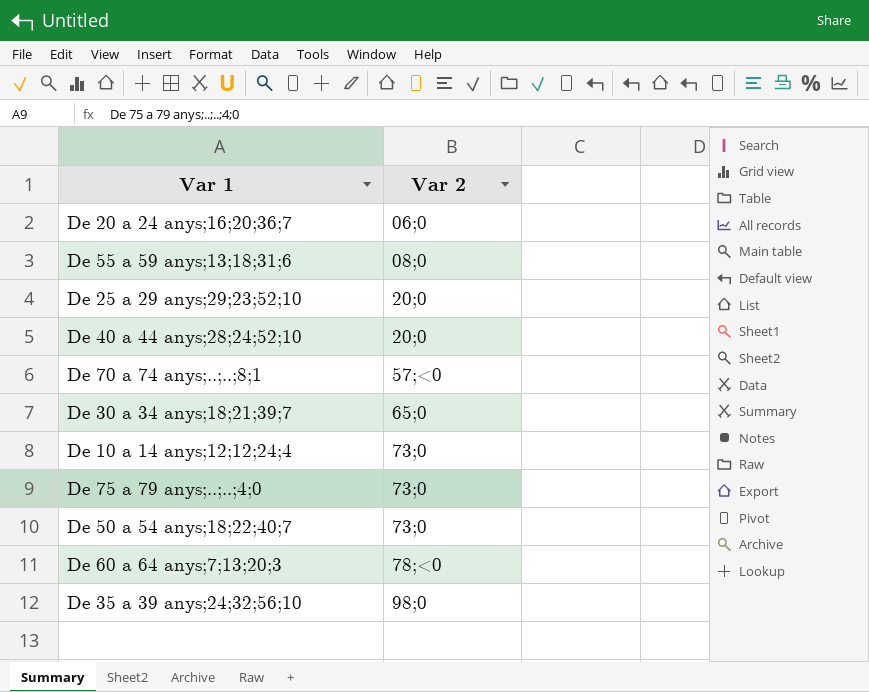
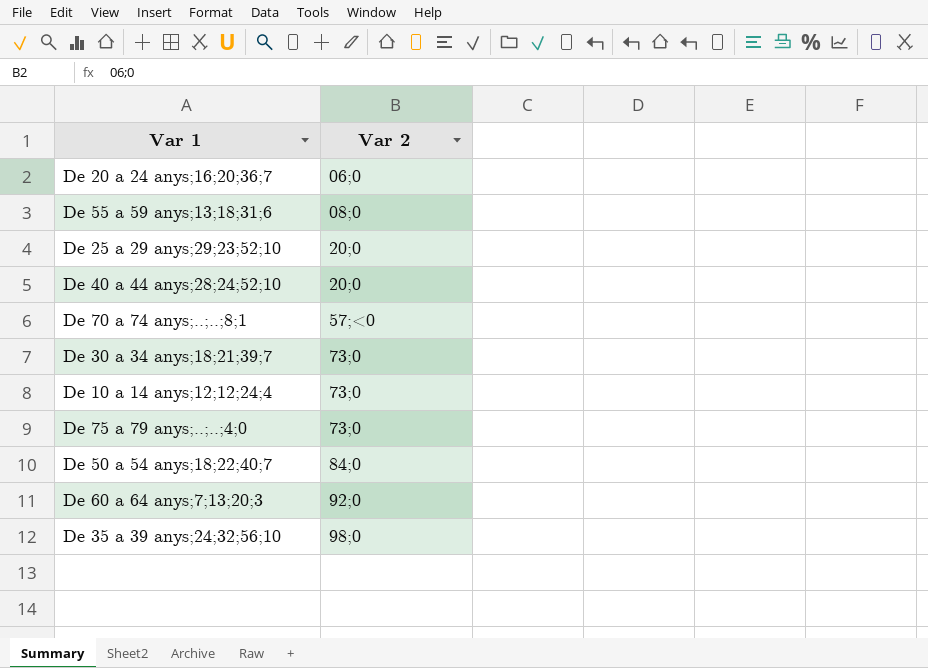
De 30 a 34 anys;18;21;39;7 | Var 2: 65;0 -> 73;0
De 50 a 54 anys;18;22;40;7 | Var 2: 73;0 -> 84;0
De 60 a 64 anys;7;13;20;3 | Var 2: 78;<0 -> 92;0

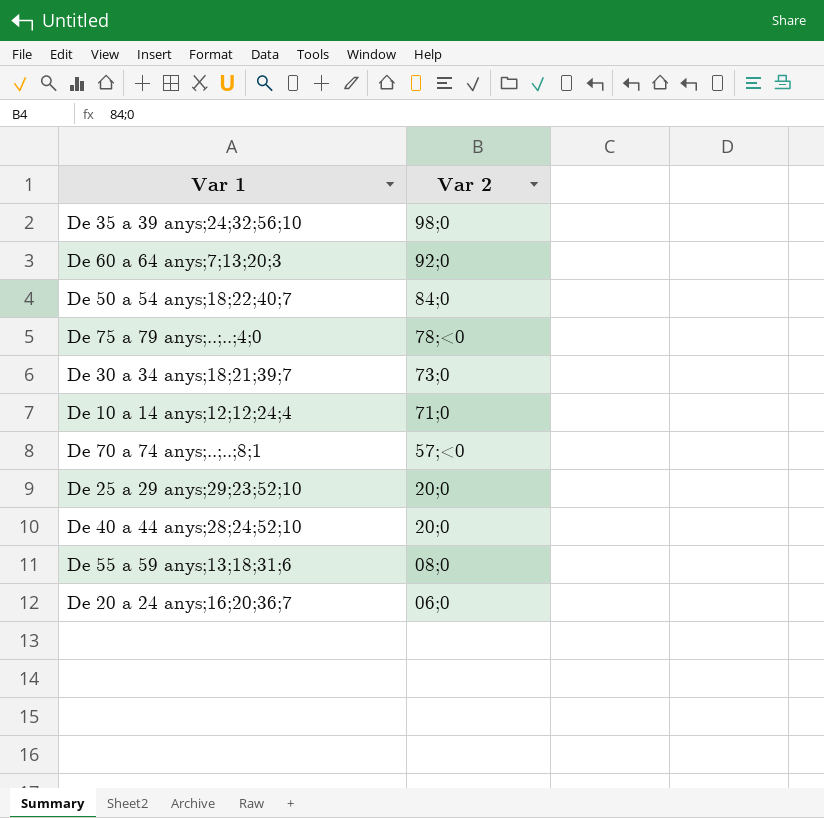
row order: Var 2 ascending -> Var 2 descending
De 75 a 79 anys;..;..;4;0 | Var 2: 73;0 -> 78;<0
De 10 a 14 anys;12;12;24;4 | Var 2: 73;0 -> 71;0

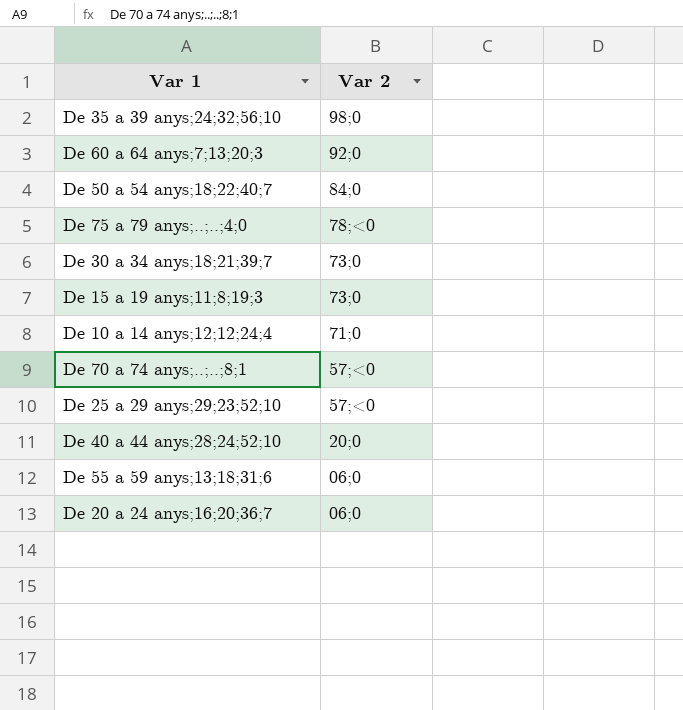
row De 15 a 19 anys;11;8;19;3: none -> 73;0
De 25 a 29 anys;29;23;52;10 | Var 2: 20;0 -> 57;<0
De 55 a 59 anys;13;18;31;6 | Var 2: 08;0 -> 06;0

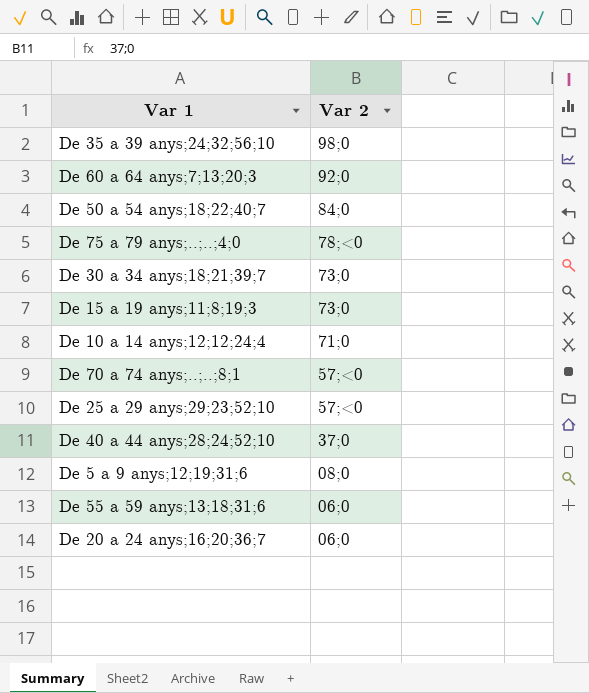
De 40 a 44 anys;28;24;52;10 | Var 2: 20;0 -> 37;0
row De 5 a 9 anys;12;19;31;6: none -> 08;0

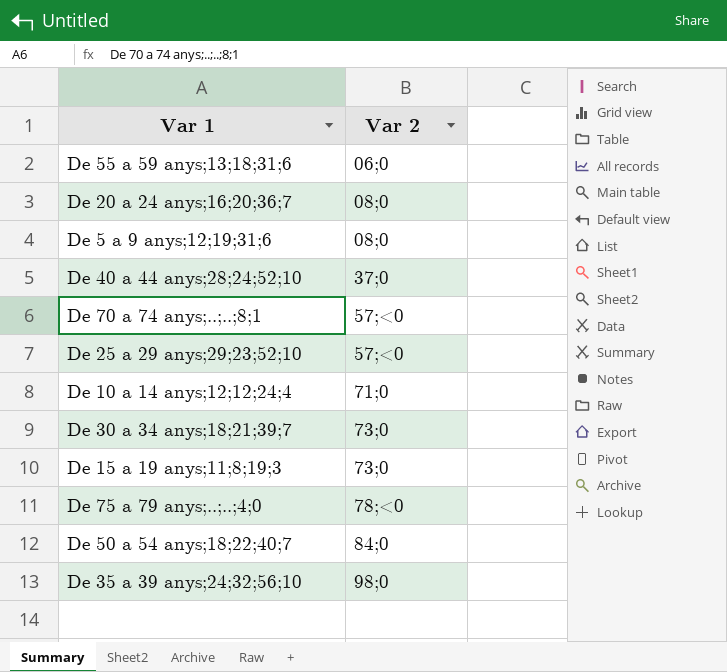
row order: Var 2 descending -> Var 2 ascending
row De 60 a 64 anys;7;13;20;3: 92;0 -> none
De 20 a 24 anys;16;20;36;7 | Var 2: 06;0 -> 08;0

